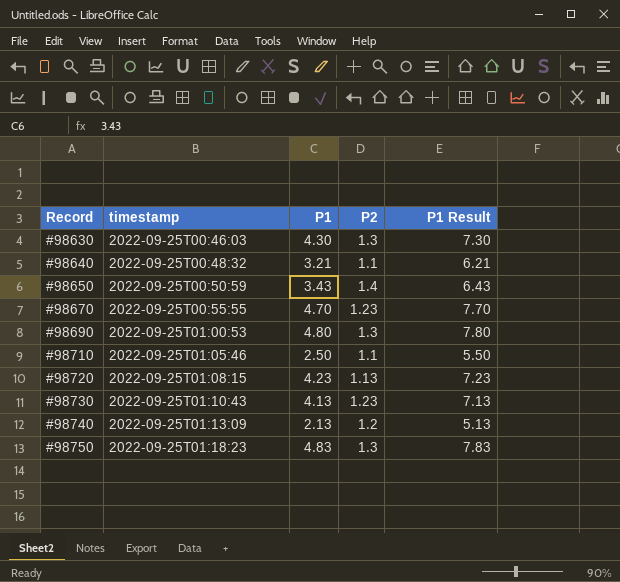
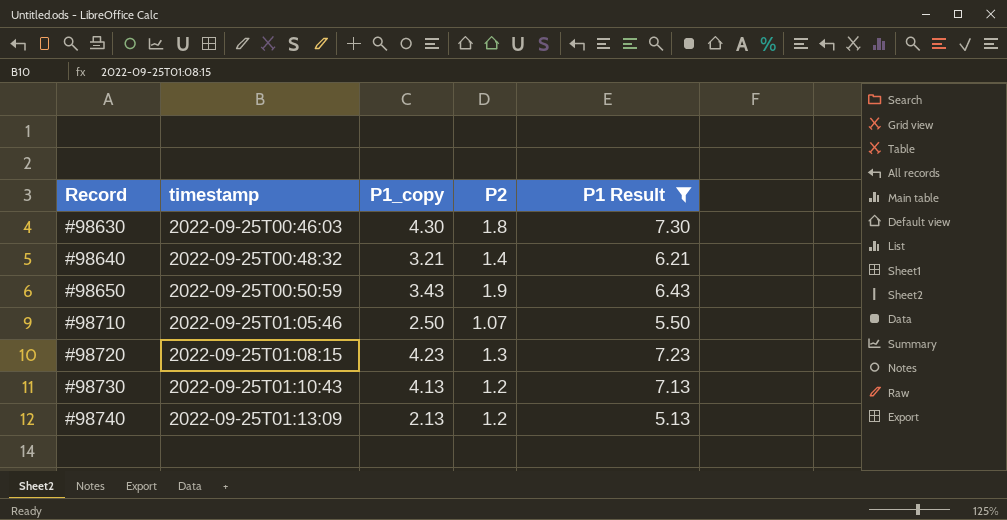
filter: none -> P1 Result <= 7.30
column name: P1 -> P1_copy
#98630 | P2: 1.3 -> 1.8
#98640 | P2: 1.1 -> 1.4
#98650 | P2: 1.4 -> 1.9
#98710 | P2: 1.1 -> 1.07
#98720 | P2: 1.13 -> 1.3
#98730 | P2: 1.23 -> 1.2

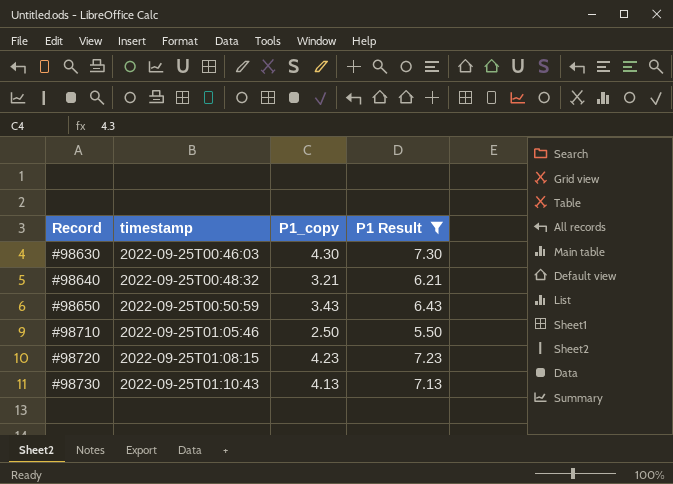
column P2 | position: 4 -> none
row #98740: 2022-09-25T01:13:09 | 2.13 | 1.2 | 5.13 -> none

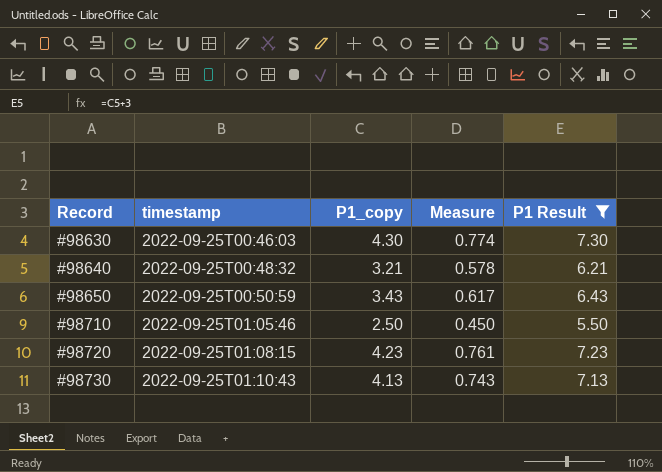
column Measure | formula: none -> [P1_copy] * 0.18

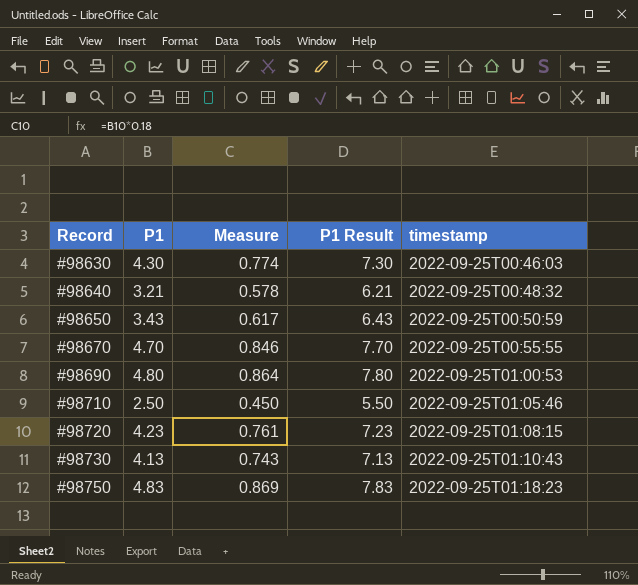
filter: P1 Result <= 7.30 -> none
column name: P1_copy -> P1
column timestamp | position: 2 -> 5

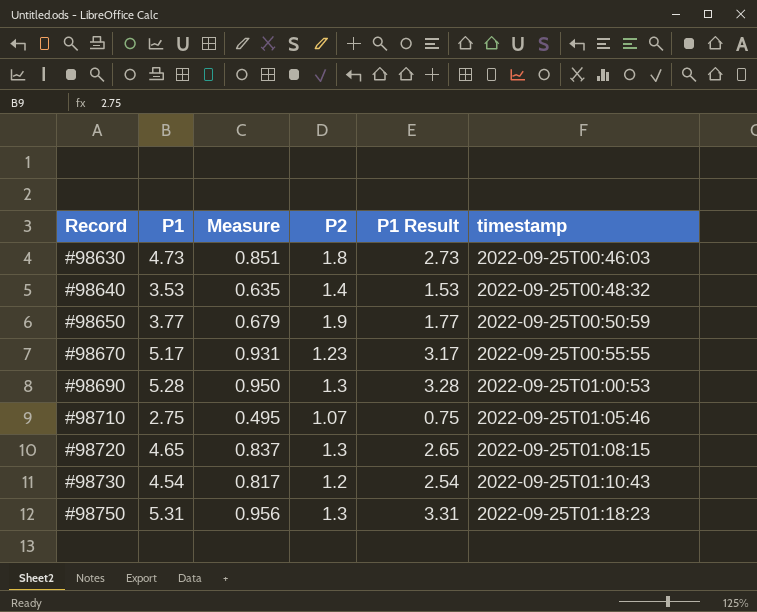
column P2 | position: none -> 4
column P1 Result | formula: [P1] + 3 -> [P1] - 2
#98630 | P1: 4.30 -> 4.73
#98630 | Measure: 0.774 -> 0.851
#98640 | P1: 3.21 -> 3.53
#98640 | Measure: 0.578 -> 0.635
#98650 | P1: 3.43 -> 3.77
#98650 | Measure: 0.617 -> 0.679
#98670 | P1: 4.70 -> 5.17
#98670 | Measure: 0.846 -> 0.931
#98690 | P1: 4.80 -> 5.28
#98690 | Measure: 0.864 -> 0.950
#98710 | P1: 2.50 -> 2.75
#98710 | Measure: 0.450 -> 0.495
#98720 | P1: 4.23 -> 4.65
#98720 | Measure: 0.761 -> 0.837
#98730 | P1: 4.13 -> 4.54
#98730 | Measure: 0.743 -> 0.817
#98750 | P1: 4.83 -> 5.31
#98750 | Measure: 0.869 -> 0.956

